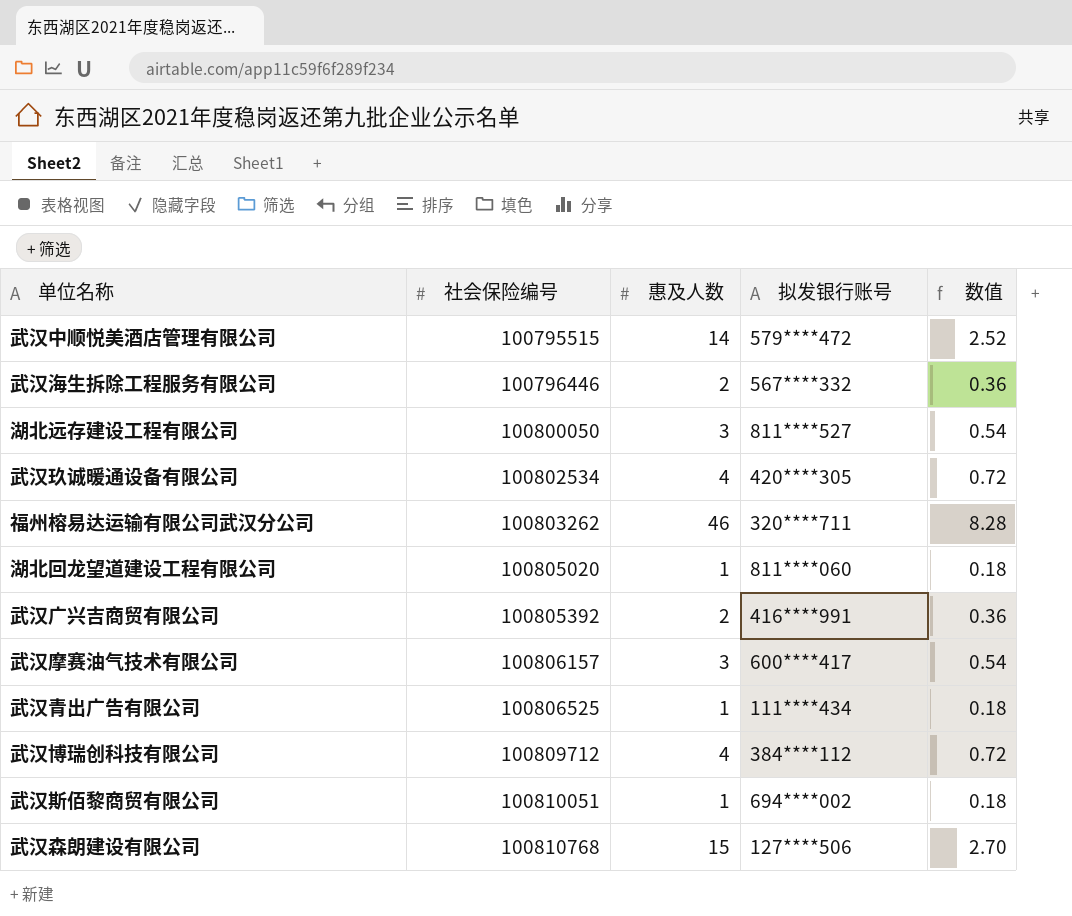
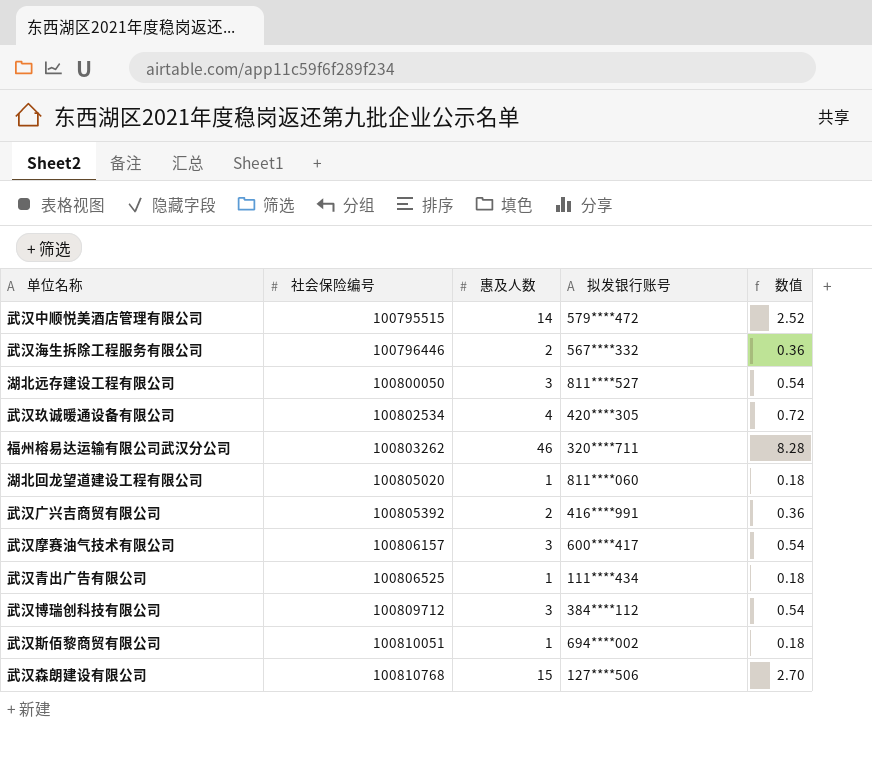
武汉博瑞创科技有限公司 | 惠及人数: 4 -> 3
武汉博瑞创科技有限公司 | 数值: 0.72 -> 0.54

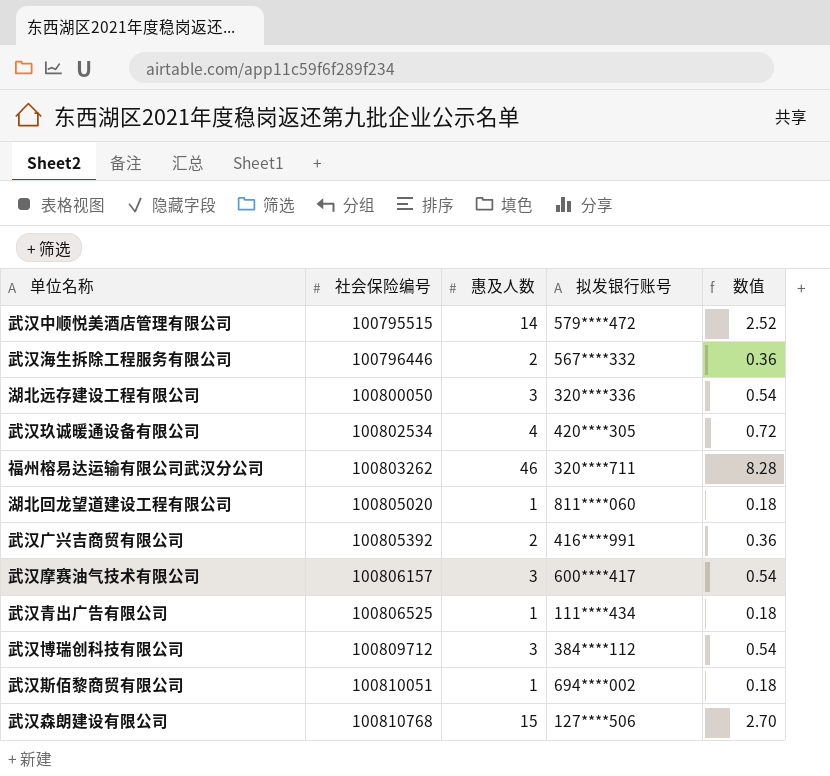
湖北远存建设工程有限公司 | 拟发银行账号: 811****527 -> 320****336

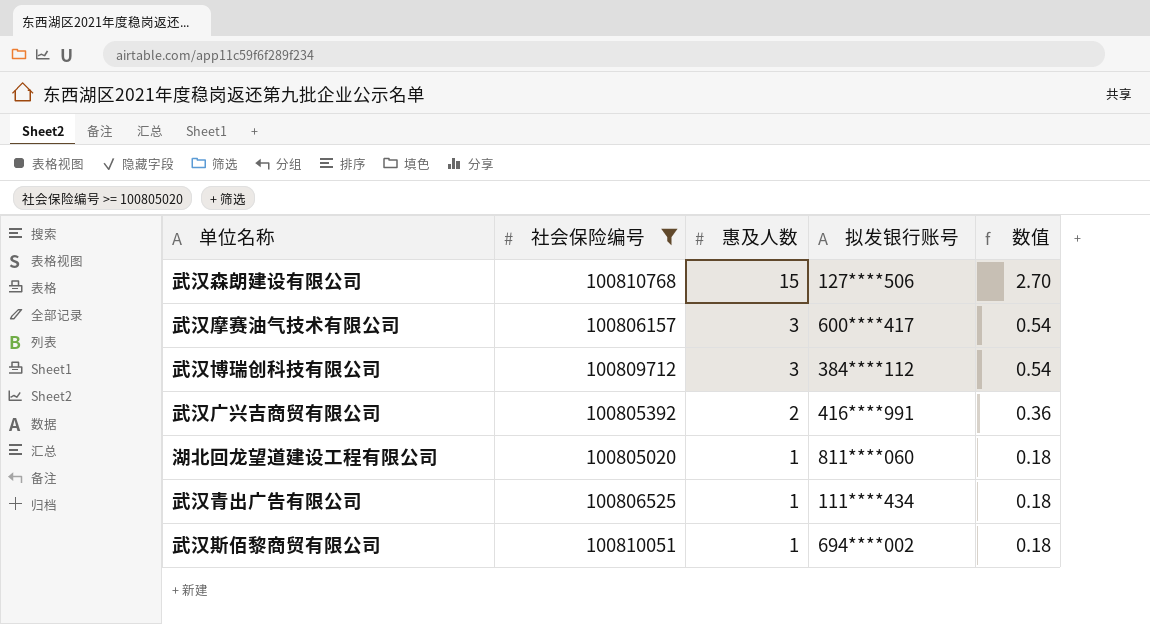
filter: none -> 社会保险编号 >= 100805020
row order: 社会保险编号 ascending -> 惠及人数 descending

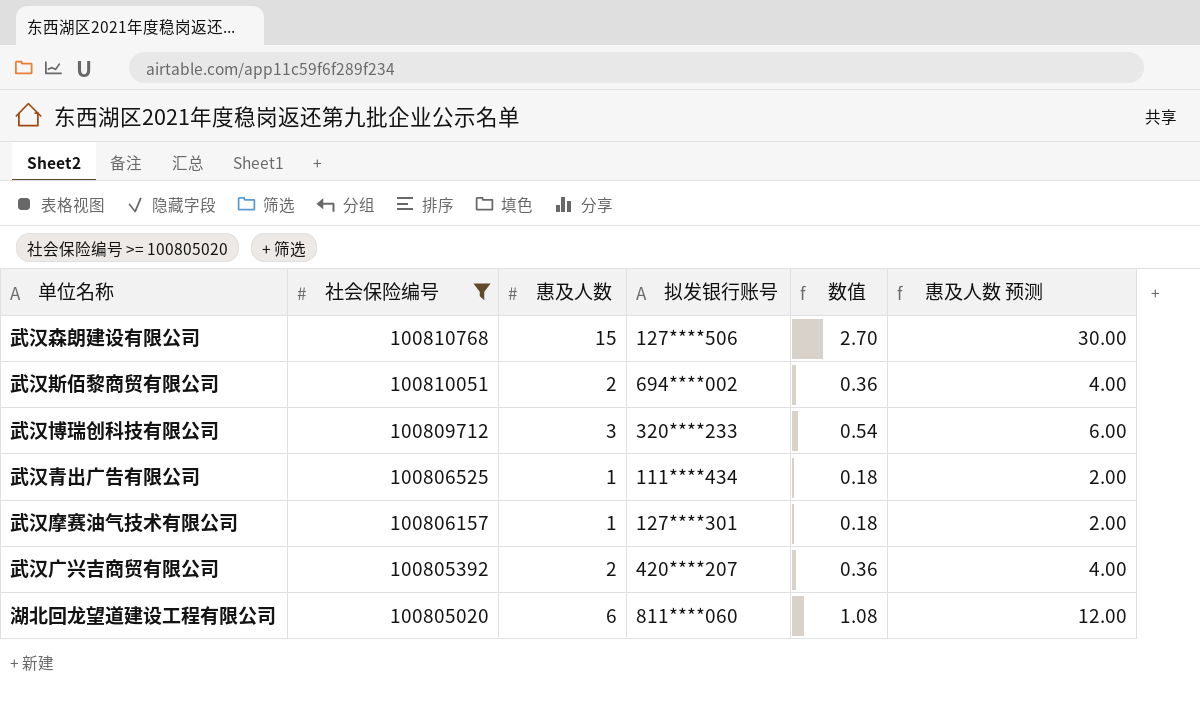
row order: 惠及人数 descending -> 社会保险编号 descending
column 惠及人数 预测 | formula: none -> [惠及人数] * 2
武汉斯佰黎商贸有限公司 | 惠及人数: 1 -> 2
武汉斯佰黎商贸有限公司 | 数值: 0.18 -> 0.36
武汉博瑞创科技有限公司 | 拟发银行账号: 384****112 -> 320****233
武汉摩赛油气技术有限公司 | 惠及人数: 3 -> 1
武汉摩赛油气技术有限公司 | 拟发银行账号: 600****417 -> 127****301
武汉摩赛油气技术有限公司 | 数值: 0.54 -> 0.18
武汉广兴吉商贸有限公司 | 拟发银行账号: 416****991 -> 420****207
湖北回龙望道建设工程有限公司 | 惠及人数: 1 -> 6
湖北回龙望道建设工程有限公司 | 数值: 0.18 -> 1.08

